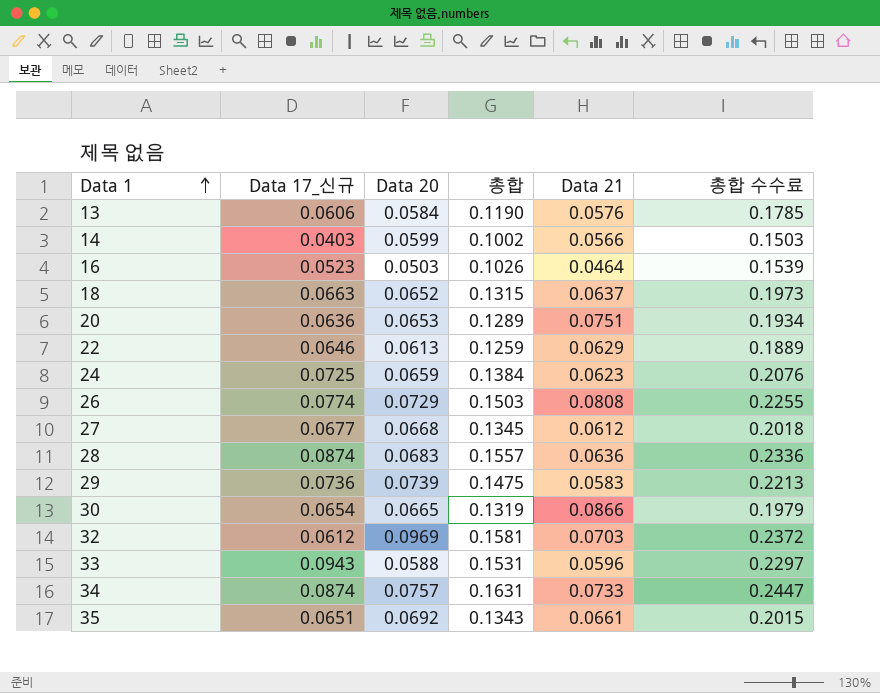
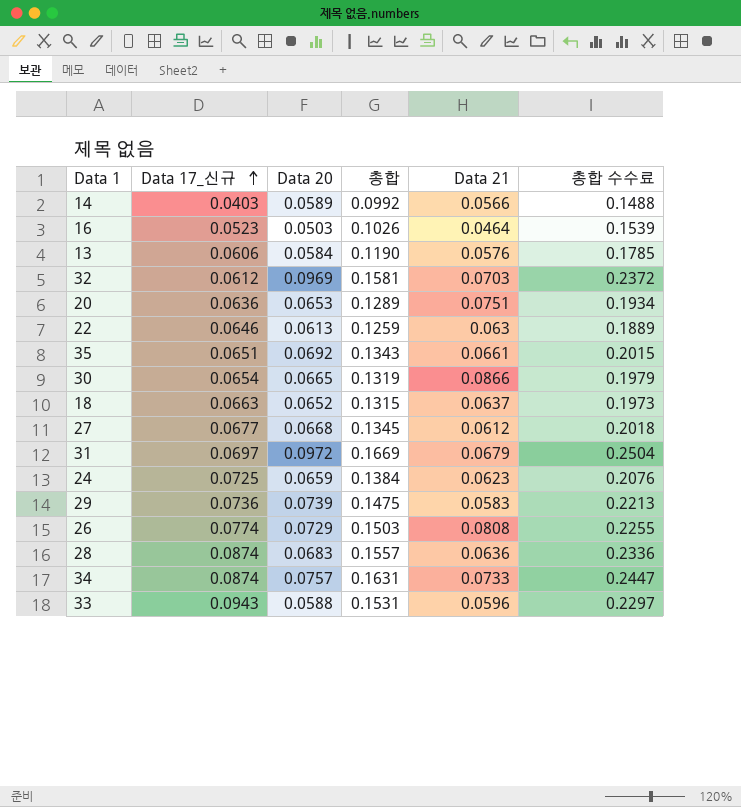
row order: Data 1 ascending -> Data 17_신규 ascending
14 | Data 20: 0.0599 -> 0.0589
14 | 총합: 0.1002 -> 0.0992
14 | 총합 수수료: 0.1503 -> 0.1488
22 | Data 21: 0.0629 -> 0.063
row 31: none -> 0.0697 | 0.0972 | 0.1669 | 0.0679 | 0.2504

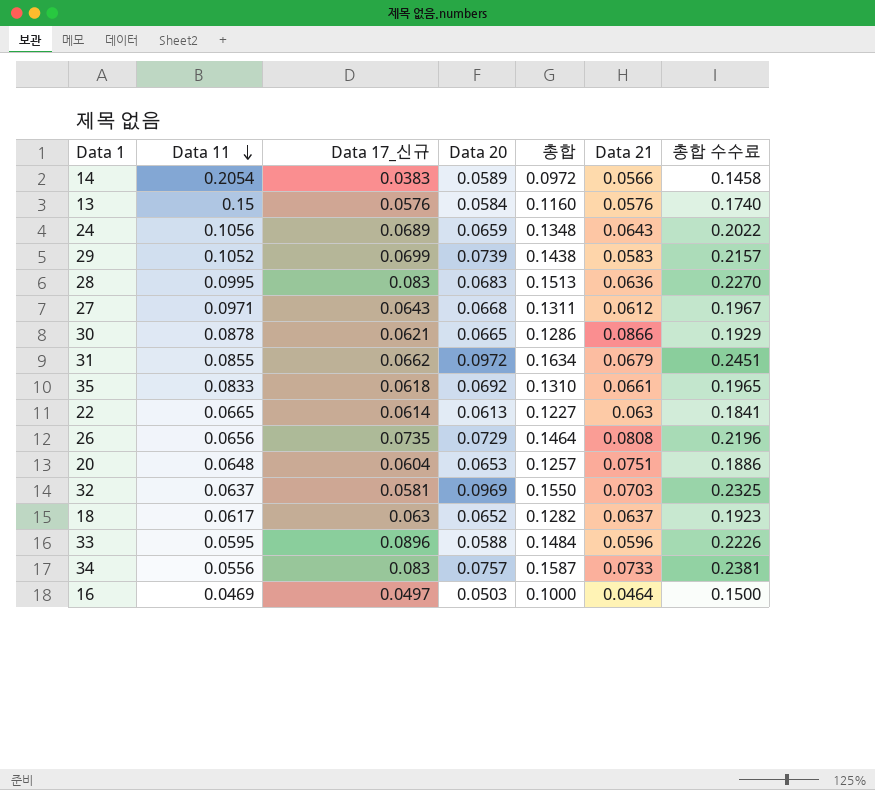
row order: Data 17_신규 ascending -> Data 11 descending
column Data 11 | position: none -> 2
14 | Data 17_신규: 0.0403 -> 0.0383
14 | 총합: 0.0992 -> 0.0972
14 | 총합 수수료: 0.1488 -> 0.1458
13 | Data 17_신규: 0.0606 -> 0.0576
13 | 총합: 0.1190 -> 0.1160
13 | 총합 수수료: 0.1785 -> 0.1740
24 | Data 17_신규: 0.0725 -> 0.0689
24 | 총합: 0.1384 -> 0.1348
24 | Data 21: 0.0623 -> 0.0643
24 | 총합 수수료: 0.2076 -> 0.2022
29 | Data 17_신규: 0.0736 -> 0.0699
29 | 총합: 0.1475 -> 0.1438
29 | 총합 수수료: 0.2213 -> 0.2157
28 | Data 17_신규: 0.0874 -> 0.083
28 | 총합: 0.1557 -> 0.1513
28 | 총합 수수료: 0.2336 -> 0.2270
27 | Data 17_신규: 0.0677 -> 0.0643
27 | 총합: 0.1345 -> 0.1311
27 | 총합 수수료: 0.2018 -> 0.1967
30 | Data 17_신규: 0.0654 -> 0.0621
30 | 총합: 0.1319 -> 0.1286
30 | 총합 수수료: 0.1979 -> 0.1929
31 | Data 17_신규: 0.0697 -> 0.0662
31 | 총합: 0.1669 -> 0.1634
31 | 총합 수수료: 0.2504 -> 0.2451
35 | Data 17_신규: 0.0651 -> 0.0618
35 | 총합: 0.1343 -> 0.1310
35 | 총합 수수료: 0.2015 -> 0.1965
22 | Data 17_신규: 0.0646 -> 0.0614
22 | 총합: 0.1259 -> 0.1227
22 | 총합 수수료: 0.1889 -> 0.1841
26 | Data 17_신규: 0.0774 -> 0.0735
26 | 총합: 0.1503 -> 0.1464
26 | 총합 수수료: 0.2255 -> 0.2196
20 | Data 17_신규: 0.0636 -> 0.0604
20 | 총합: 0.1289 -> 0.1257
20 | 총합 수수료: 0.1934 -> 0.1886
32 | Data 17_신규: 0.0612 -> 0.0581
32 | 총합: 0.1581 -> 0.1550
32 | 총합 수수료: 0.2372 -> 0.2325
18 | Data 17_신규: 0.0663 -> 0.063
18 | 총합: 0.1315 -> 0.1282
18 | 총합 수수료: 0.1973 -> 0.1923
33 | Data 17_신규: 0.0943 -> 0.0896
33 | 총합: 0.1531 -> 0.1484
33 | 총합 수수료: 0.2297 -> 0.2226
34 | Data 17_신규: 0.0874 -> 0.083
34 | 총합: 0.1631 -> 0.1587
34 | 총합 수수료: 0.2447 -> 0.2381
16 | Data 17_신규: 0.0523 -> 0.0497
16 | 총합: 0.1026 -> 0.1000
16 | 총합 수수료: 0.1539 -> 0.1500

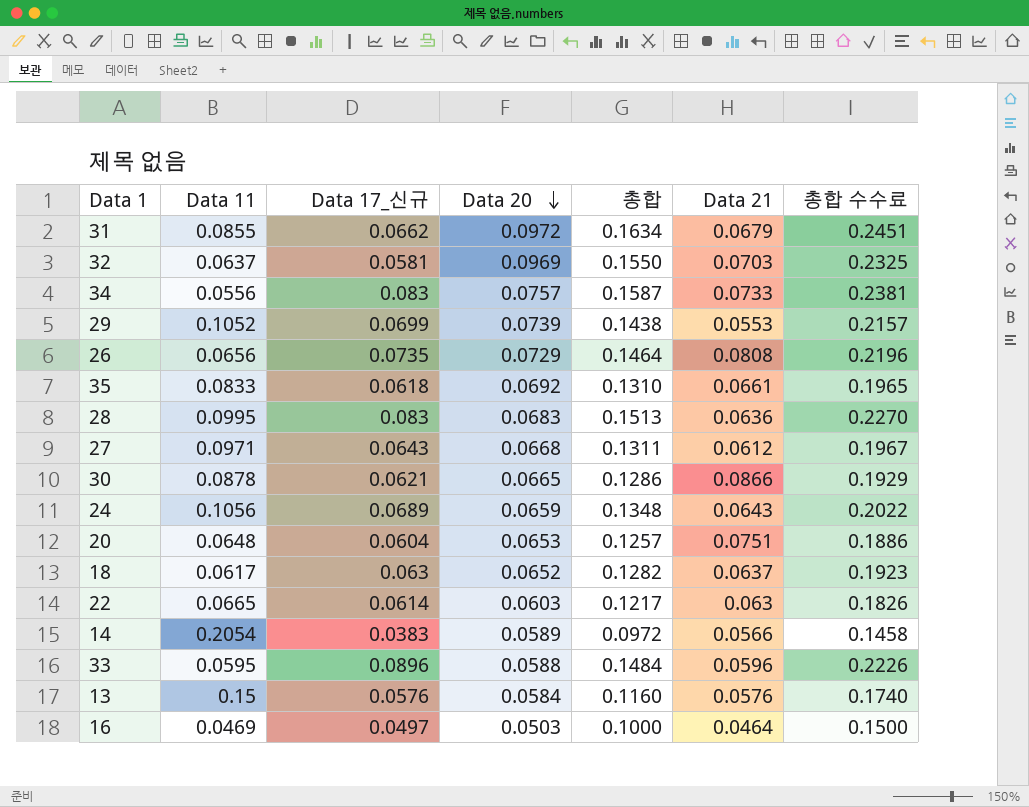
row order: Data 11 descending -> Data 20 descending
29 | Data 21: 0.0583 -> 0.0553
22 | Data 20: 0.0613 -> 0.0603
22 | 총합: 0.1227 -> 0.1217
22 | 총합 수수료: 0.1841 -> 0.1826

